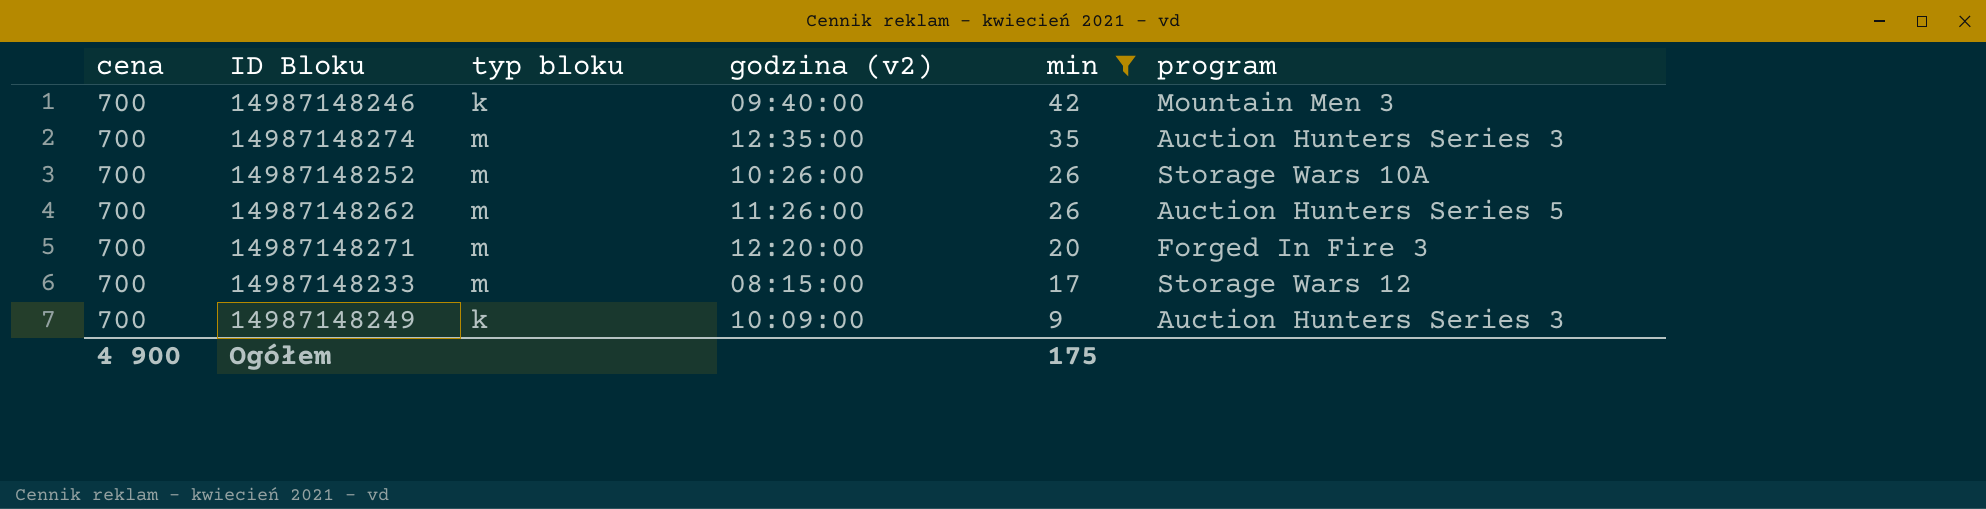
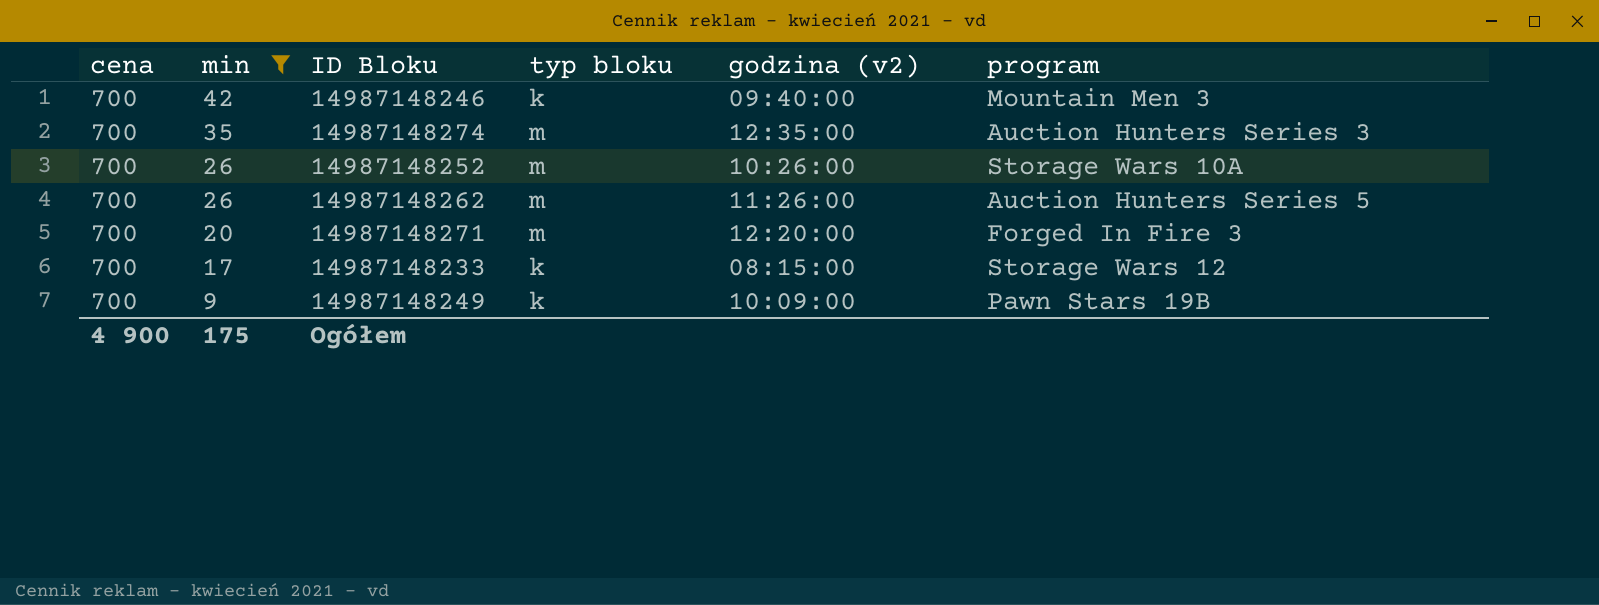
column min | position: 5 -> 2
14987148233 | typ bloku: m -> k
14987148249 | program: Auction Hunters Series 3 -> Pawn Stars 19B

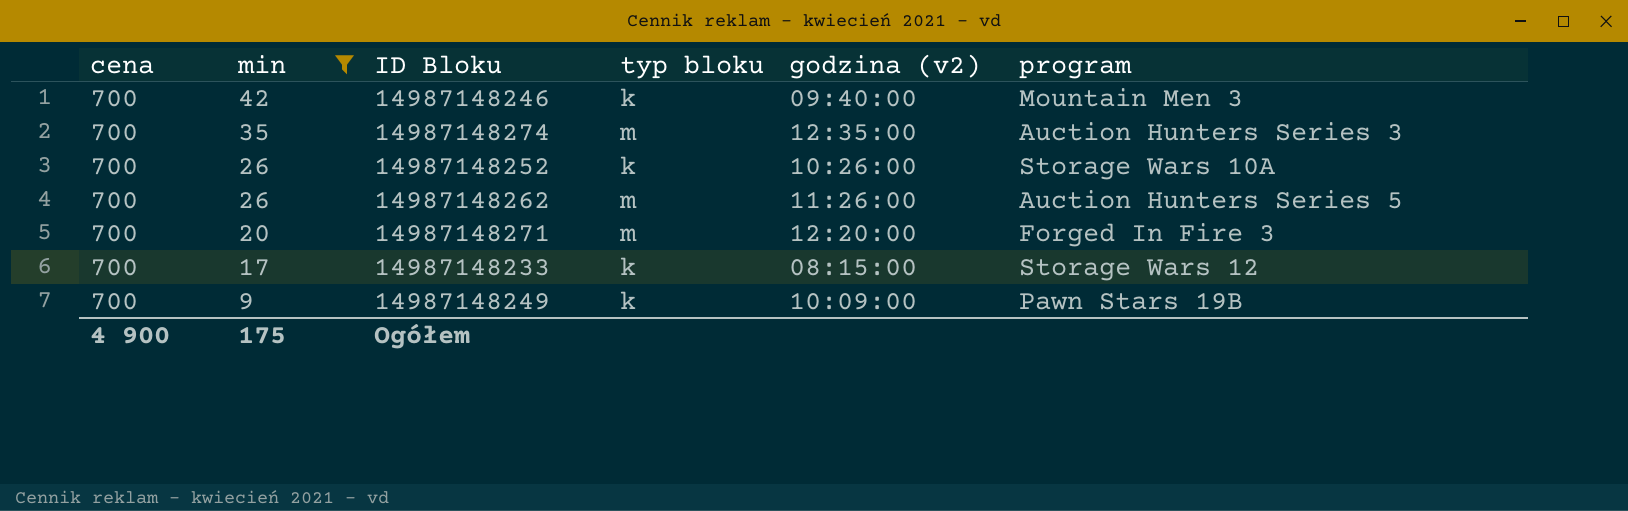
14987148252 | typ bloku: m -> k

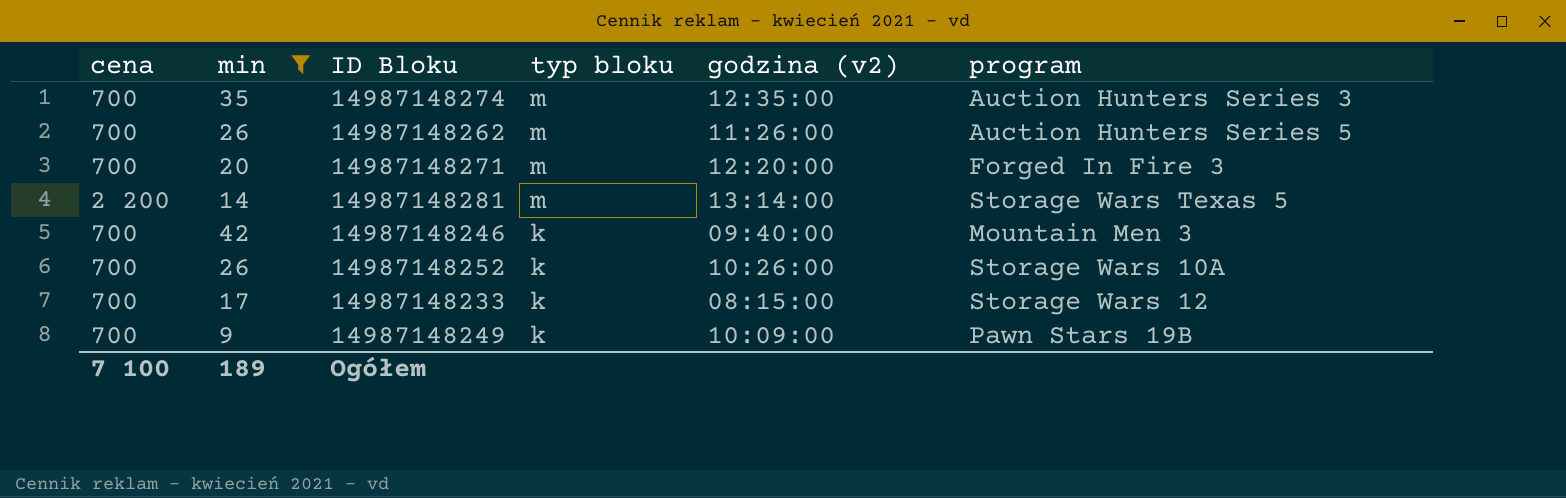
row order: min descending -> typ bloku descending
row 14987148281: none -> 2 200 | 14 | m | 13:14:00 | Storage Wars Texas 5
Ogółem | cena: 4 900 -> 7 100
Ogółem | min: 175 -> 189

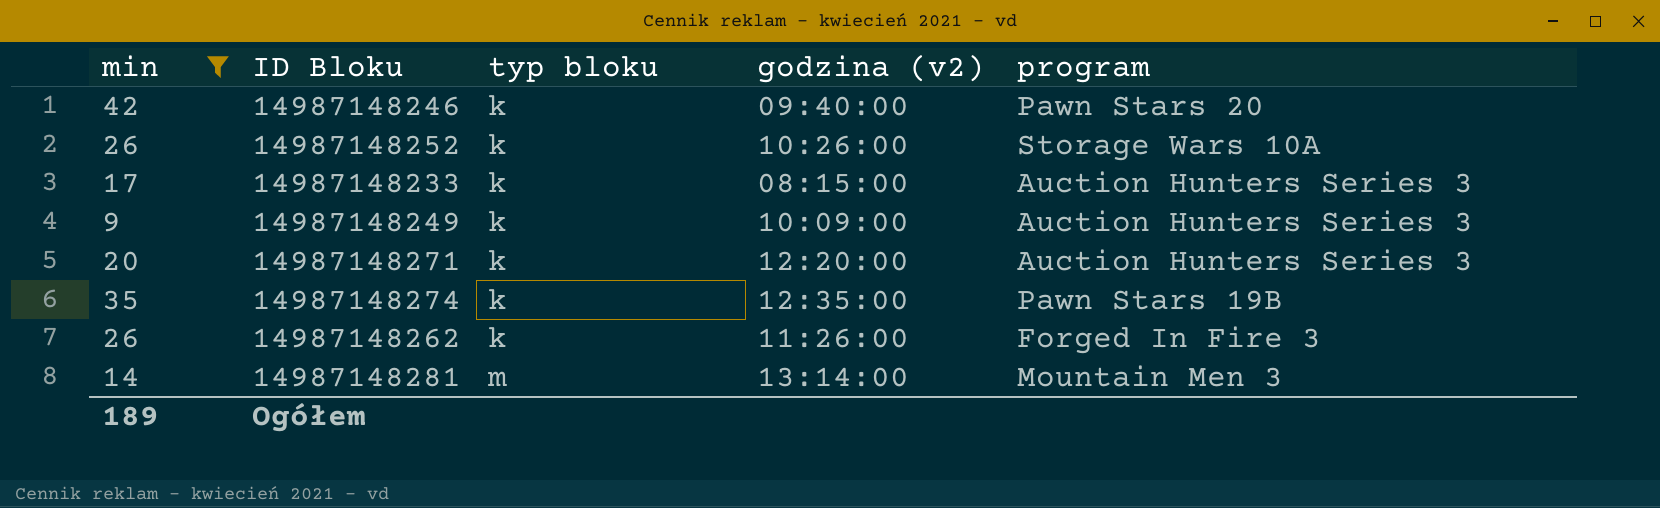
row order: typ bloku descending -> typ bloku ascending
column cena | position: 1 -> none
14987148246 | program: Mountain Men 3 -> Pawn Stars 20
14987148233 | program: Storage Wars 12 -> Auction Hunters Series 3
14987148249 | program: Pawn Stars 19B -> Auction Hunters Series 3
14987148271 | typ bloku: m -> k
14987148271 | program: Forged In Fire 3 -> Auction Hunters Series 3
14987148274 | typ bloku: m -> k
14987148274 | program: Auction Hunters Series 3 -> Pawn Stars 19B
14987148262 | typ bloku: m -> k
14987148262 | program: Auction Hunters Series 5 -> Forged In Fire 3
14987148281 | program: Storage Wars Texas 5 -> Mountain Men 3

